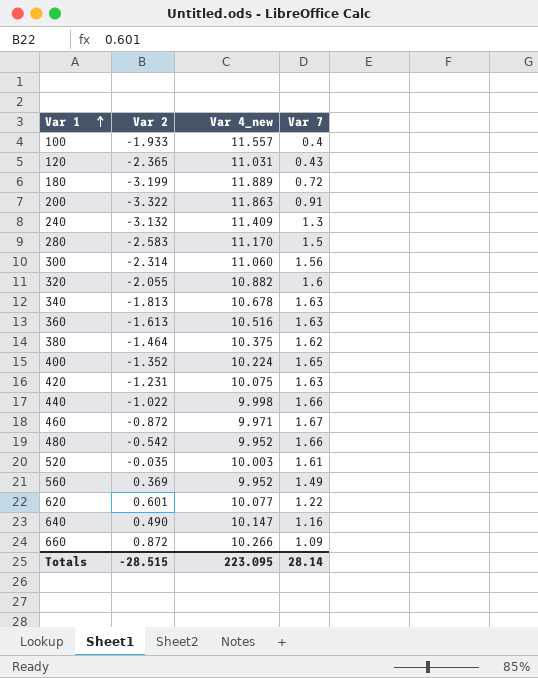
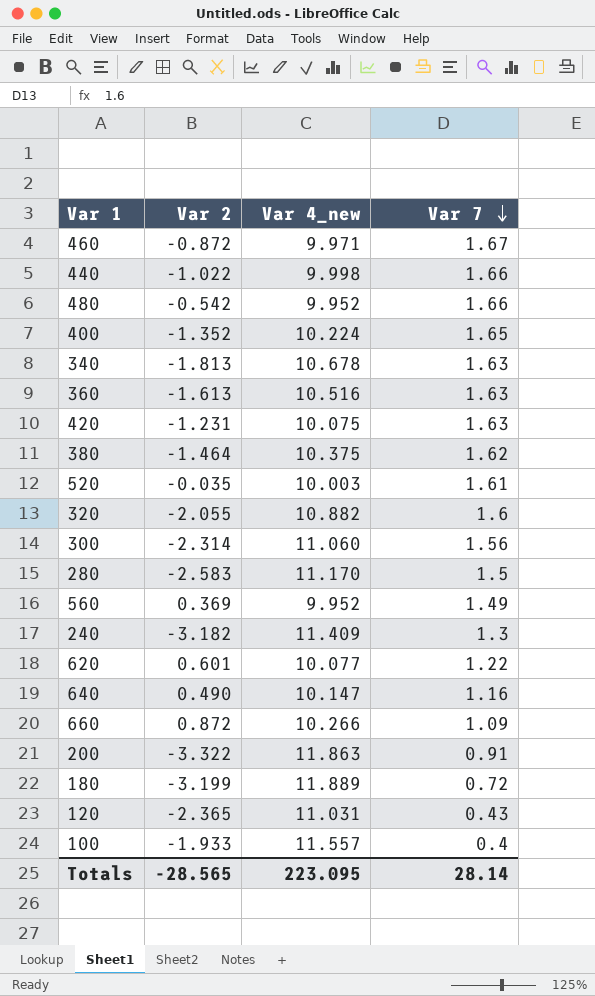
row order: Var 1 ascending -> Var 7 descending
240 | Var 2: -3.132 -> -3.182
Totals | Var 2: -28.515 -> -28.565

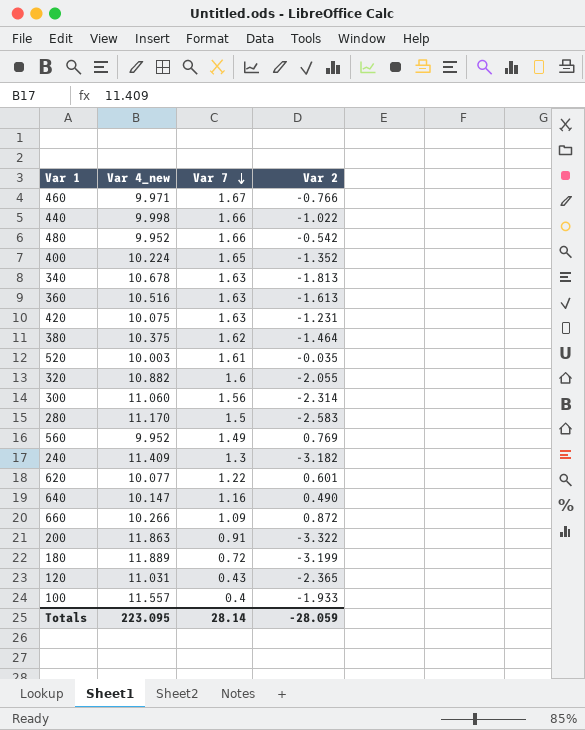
column Var 2 | position: 2 -> 4
460 | Var 2: -0.872 -> -0.766
560 | Var 2: 0.369 -> 0.769
Totals | Var 2: -28.565 -> -28.059

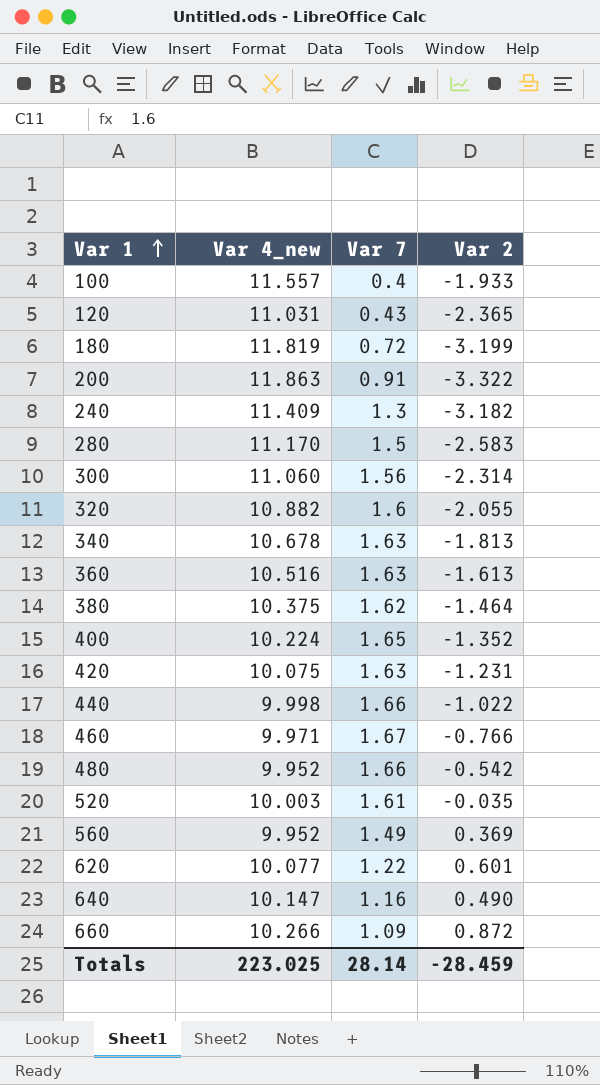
row order: Var 7 descending -> Var 1 ascending
180 | Var 4_new: 11.889 -> 11.819
560 | Var 2: 0.769 -> 0.369
Totals | Var 4_new: 223.095 -> 223.025
Totals | Var 2: -28.059 -> -28.459

